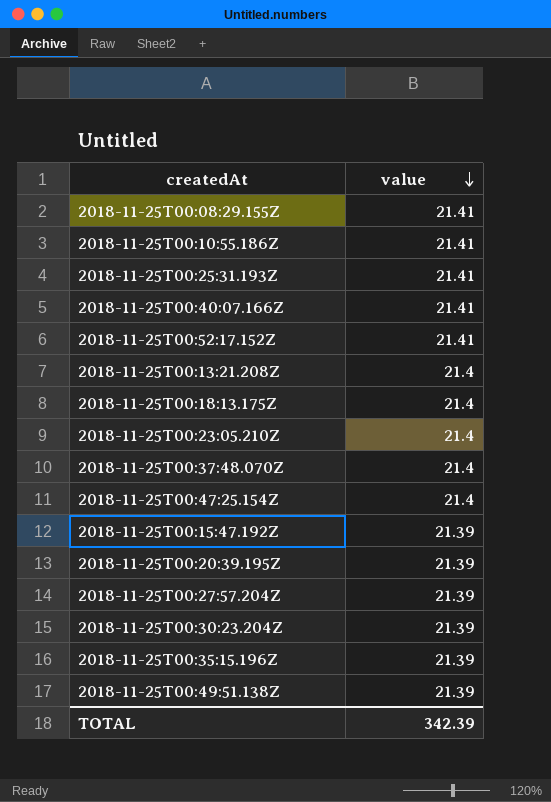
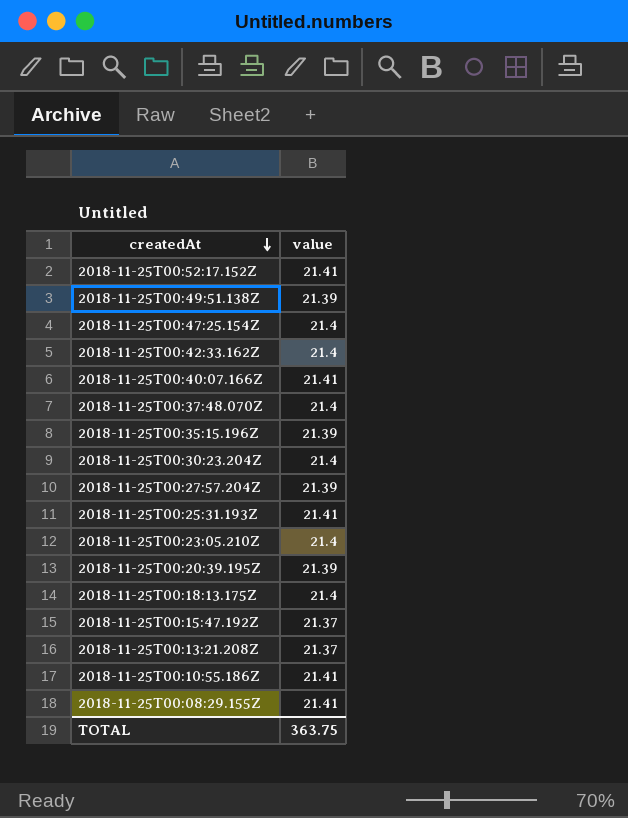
row order: value descending -> createdAt descending
row 2018-11-25T00:42:33.162Z: none -> 21.4
2018-11-25T00:30:23.204Z | value: 21.39 -> 21.4
2018-11-25T00:15:47.192Z | value: 21.39 -> 21.37
2018-11-25T00:13:21.208Z | value: 21.4 -> 21.37
TOTAL | value: 342.39 -> 363.75

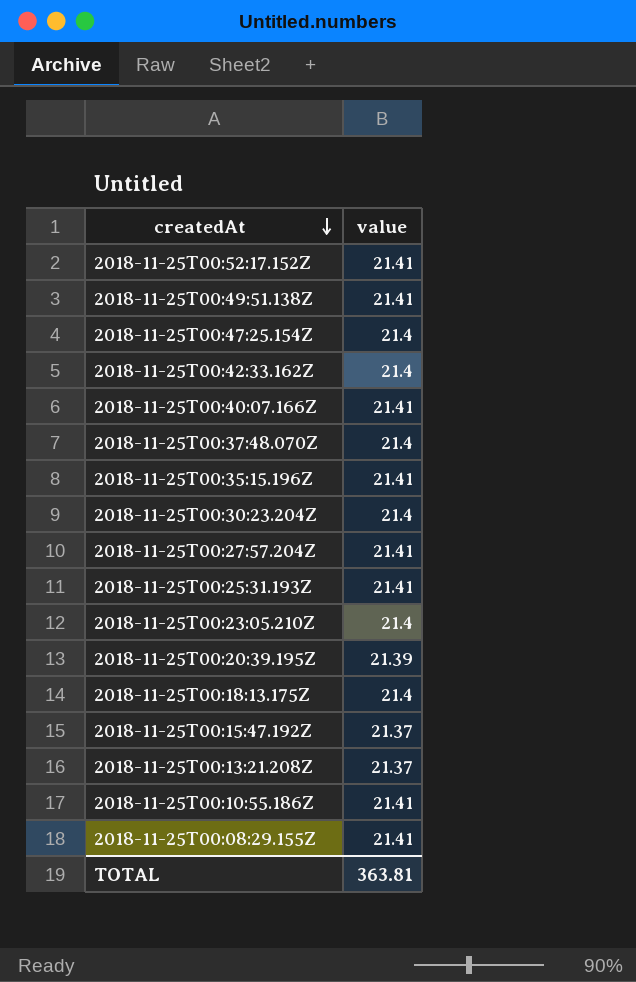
2018-11-25T00:49:51.138Z | value: 21.39 -> 21.41
2018-11-25T00:35:15.196Z | value: 21.39 -> 21.41
2018-11-25T00:27:57.204Z | value: 21.39 -> 21.41
TOTAL | value: 363.75 -> 363.81

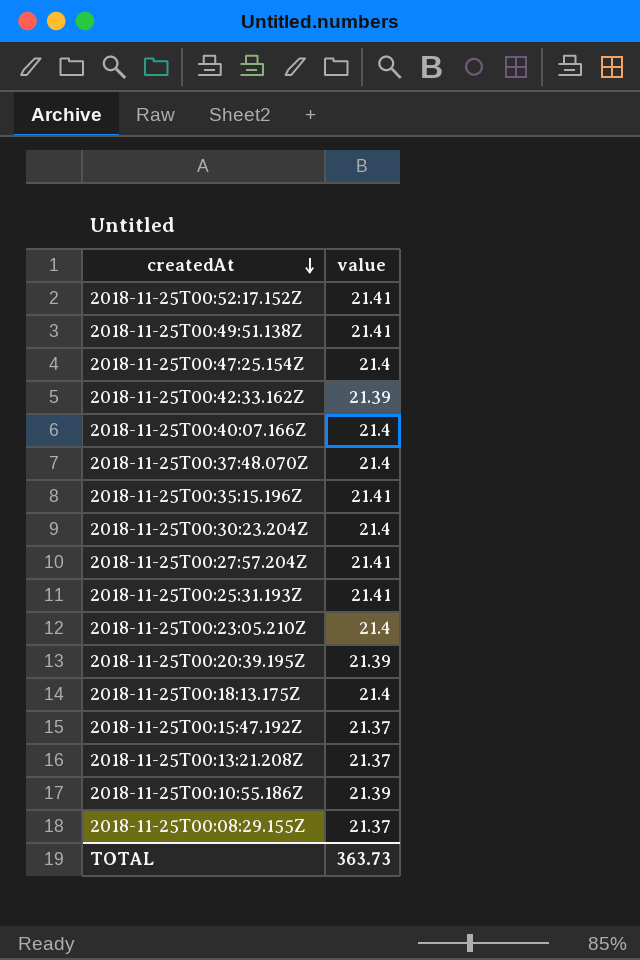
2018-11-25T00:42:33.162Z | value: 21.4 -> 21.39
2018-11-25T00:40:07.166Z | value: 21.41 -> 21.4
2018-11-25T00:10:55.186Z | value: 21.41 -> 21.39
2018-11-25T00:08:29.155Z | value: 21.41 -> 21.37
TOTAL | value: 363.81 -> 363.73

